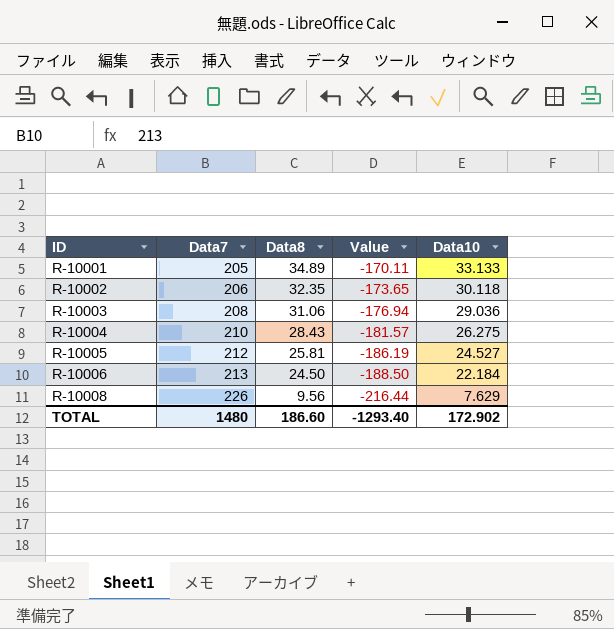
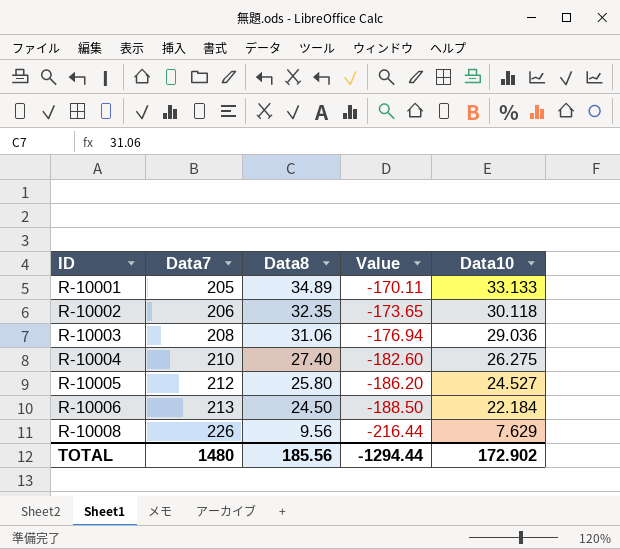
R-10004 | Data8: 28.43 -> 27.40
R-10004 | Value: -181.57 -> -182.60
R-10005 | Data8: 25.81 -> 25.80
R-10005 | Value: -186.19 -> -186.20
TOTAL | Data8: 186.60 -> 185.56
TOTAL | Value: -1293.40 -> -1294.44

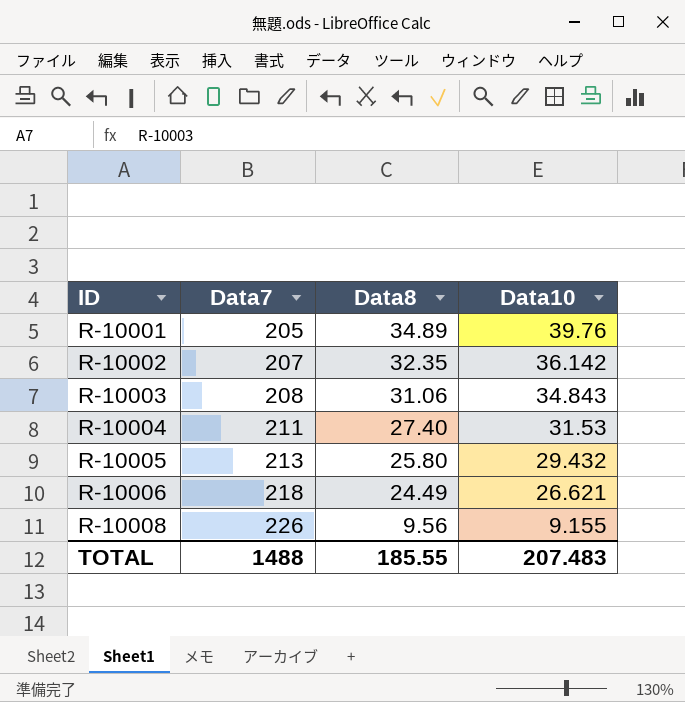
column Value | formula: [Data8] - [Data7] -> none
R-10001 | Data10: 33.133 -> 39.76
R-10002 | Data7: 206 -> 207
R-10002 | Data10: 30.118 -> 36.142
R-10003 | Data10: 29.036 -> 34.843
R-10004 | Data7: 210 -> 211
R-10004 | Data10: 26.275 -> 31.53
R-10005 | Data7: 212 -> 213
R-10005 | Data10: 24.527 -> 29.432
R-10006 | Data7: 213 -> 218
R-10006 | Data8: 24.50 -> 24.49
R-10006 | Data10: 22.184 -> 26.621
R-10008 | Data10: 7.629 -> 9.155
TOTAL | Data7: 1480 -> 1488
TOTAL | Data8: 185.56 -> 185.55
TOTAL | Data10: 172.902 -> 207.483

